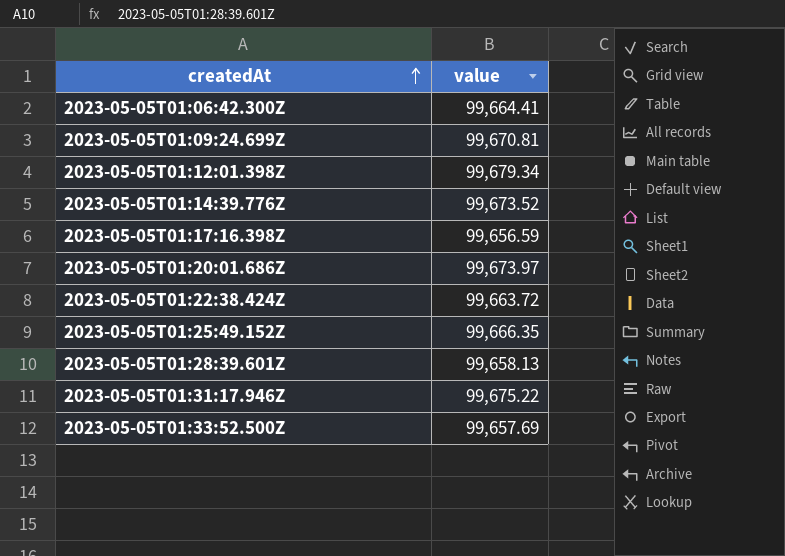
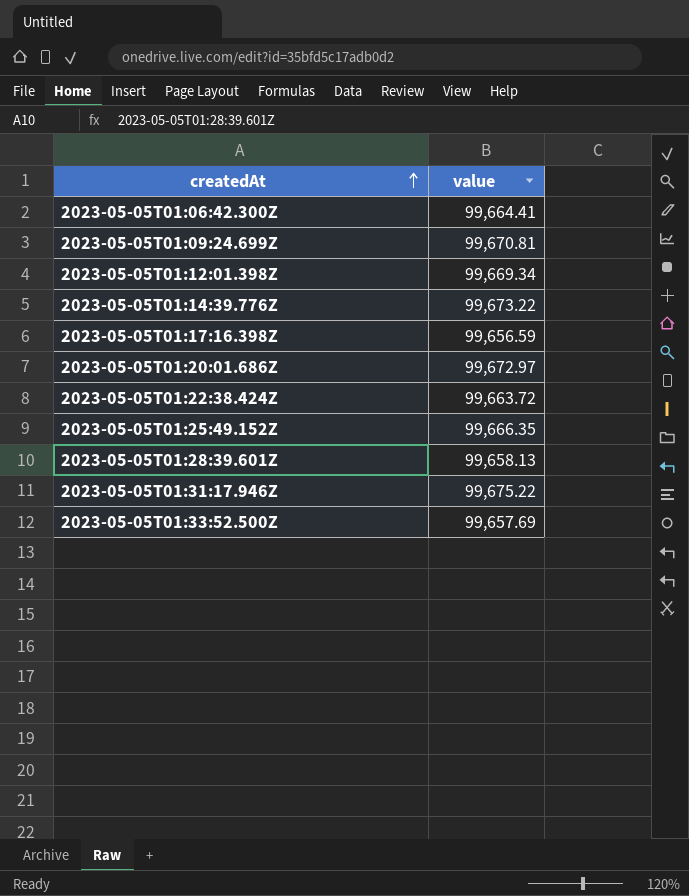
2023-05-05T01:12:01.398Z | value: 99,679.34 -> 99,669.34
2023-05-05T01:14:39.776Z | value: 99,673.52 -> 99,673.22
2023-05-05T01:20:01.686Z | value: 99,673.97 -> 99,672.97

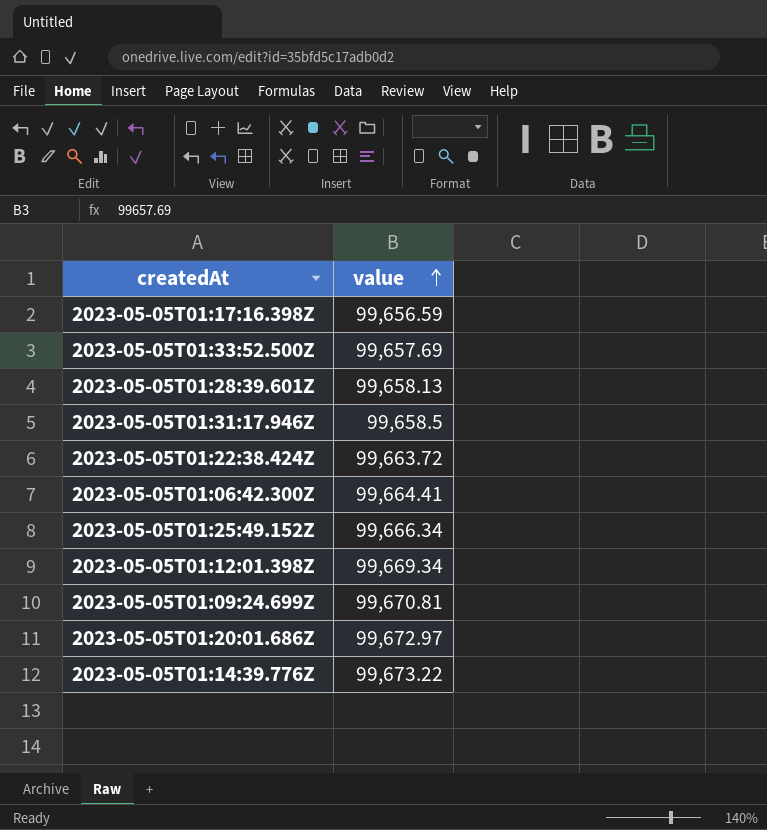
row order: createdAt ascending -> value ascending
2023-05-05T01:31:17.946Z | value: 99,675.22 -> 99,658.5
2023-05-05T01:25:49.152Z | value: 99,666.35 -> 99,666.34

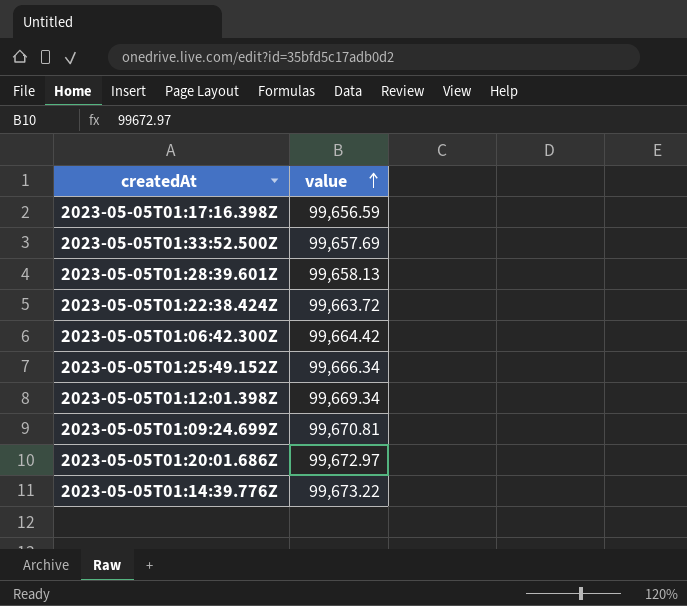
row 2023-05-05T01:31:17.946Z: 99,658.5 -> none
2023-05-05T01:06:42.300Z | value: 99,664.41 -> 99,664.42

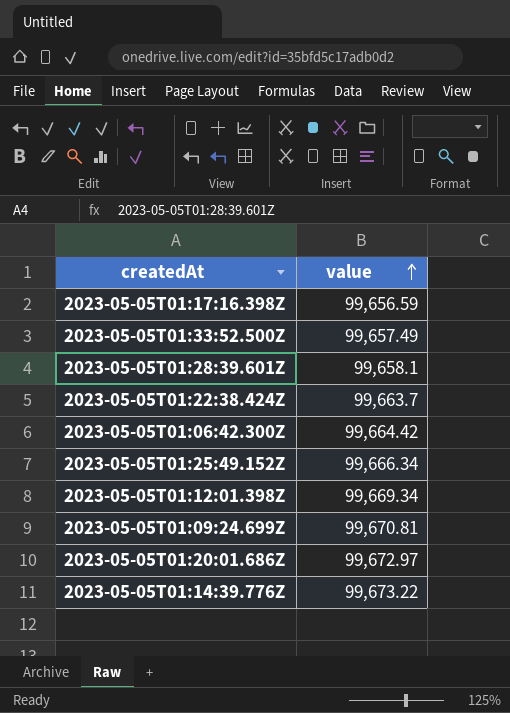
2023-05-05T01:33:52.500Z | value: 99,657.69 -> 99,657.49
2023-05-05T01:28:39.601Z | value: 99,658.13 -> 99,658.1
2023-05-05T01:22:38.424Z | value: 99,663.72 -> 99,663.7

